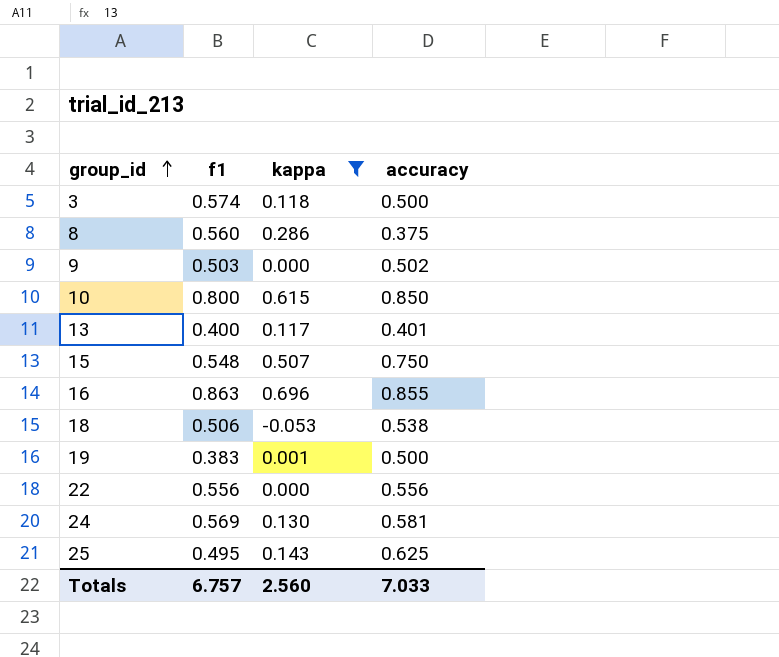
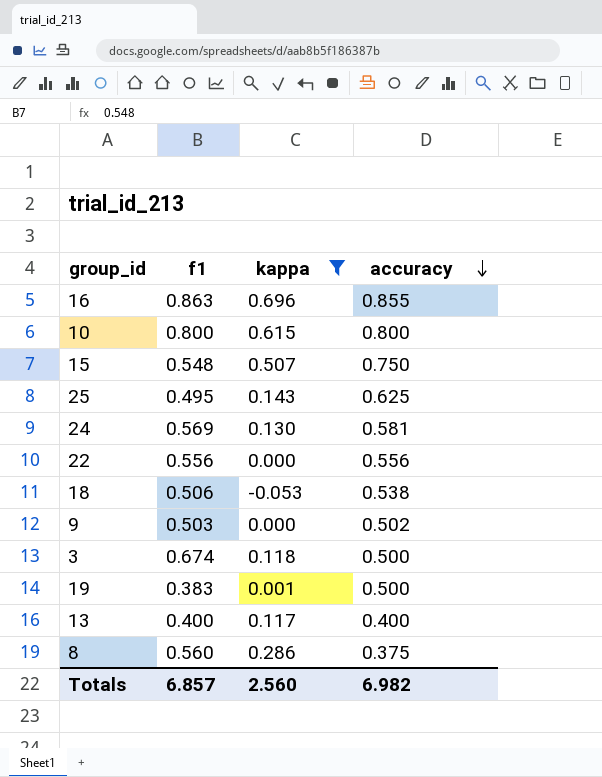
row order: group_id ascending -> accuracy descending
10 | accuracy: 0.850 -> 0.800
3 | f1: 0.574 -> 0.674
13 | accuracy: 0.401 -> 0.400
Totals | f1: 6.757 -> 6.857
Totals | accuracy: 7.033 -> 6.982

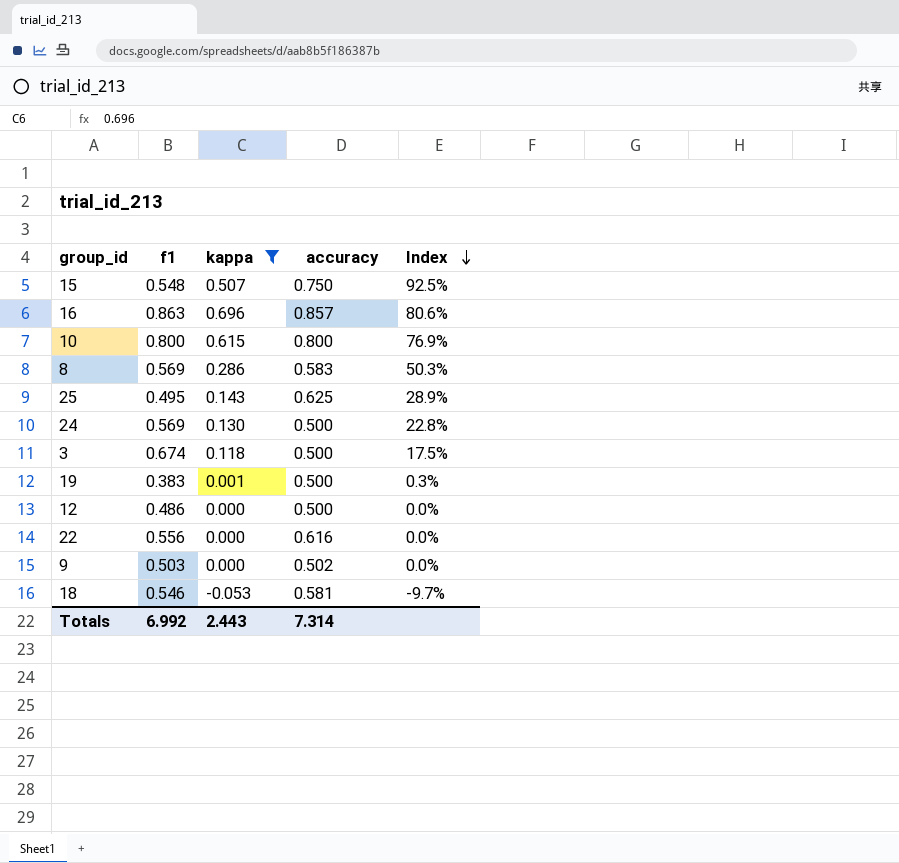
row order: accuracy descending -> Index descending
column Index | formula: none -> [kappa] / [f1]
row 13: 0.400 | 0.117 | 0.400 -> none
16 | accuracy: 0.855 -> 0.857
8 | f1: 0.560 -> 0.569
8 | accuracy: 0.375 -> 0.583
24 | accuracy: 0.581 -> 0.500
row 12: none -> 0.486 | 0.000 | 0.500 | 0.0%
22 | accuracy: 0.556 -> 0.616
18 | f1: 0.506 -> 0.546
18 | accuracy: 0.538 -> 0.581
Totals | f1: 6.857 -> 6.992
Totals | kappa: 2.560 -> 2.443
Totals | accuracy: 6.982 -> 7.314

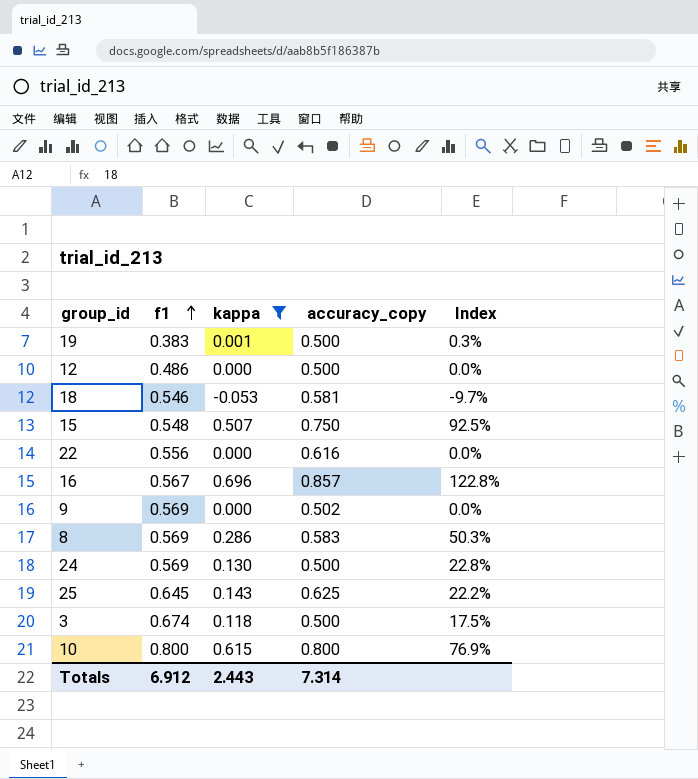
row order: Index descending -> f1 ascending
column name: accuracy -> accuracy_copy
16 | f1: 0.863 -> 0.567
16 | Index: 80.6% -> 122.8%
9 | f1: 0.503 -> 0.569
25 | f1: 0.495 -> 0.645
25 | Index: 28.9% -> 22.2%
Totals | f1: 6.992 -> 6.912

